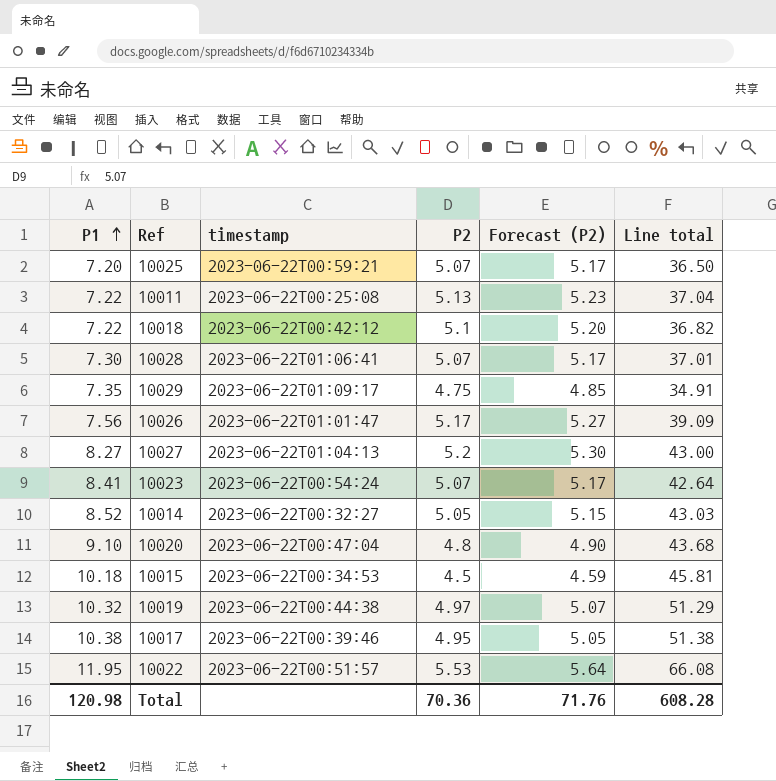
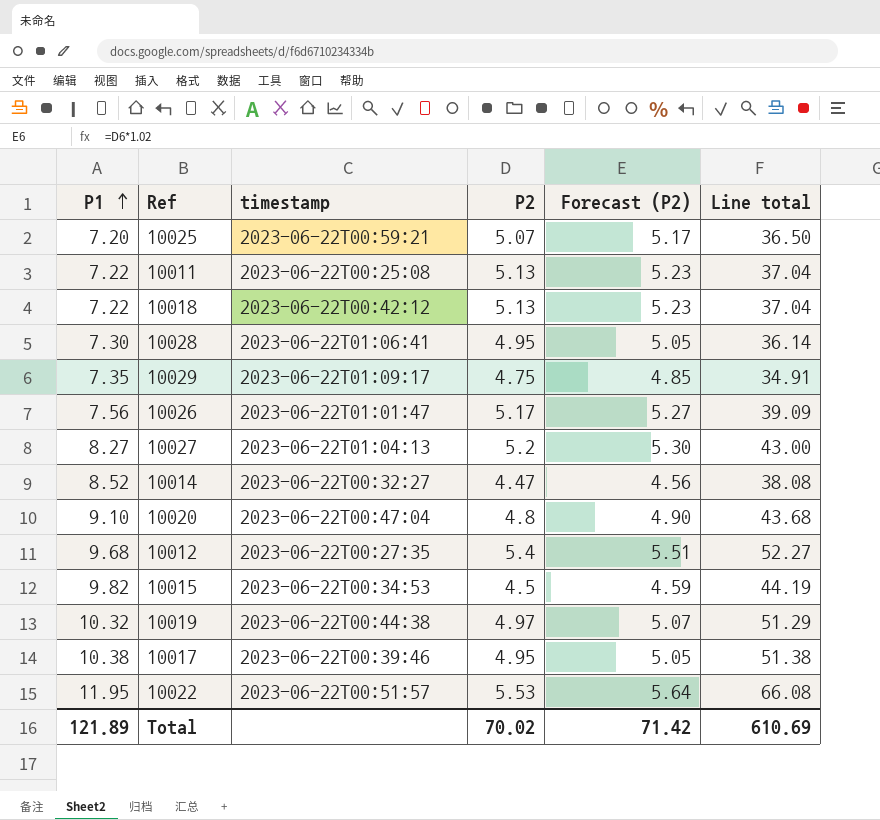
row 10023: 8.41 | 2023-06-22T00:54:24 | 5.07 | 5.17 | 42.64 -> none
10018 | P2: 5.1 -> 5.13
10018 | Forecast (P2): 5.20 -> 5.23
10018 | Line total: 36.82 -> 37.04
10028 | P2: 5.07 -> 4.95
10028 | Forecast (P2): 5.17 -> 5.05
10028 | Line total: 37.01 -> 36.14
10014 | P2: 5.05 -> 4.47
10014 | Forecast (P2): 5.15 -> 4.56
10014 | Line total: 43.03 -> 38.08
row 10012: none -> 9.68 | 2023-06-22T00:27:35 | 5.4 | 5.51 | 52.27
10015 | P1: 10.18 -> 9.82
10015 | Line total: 45.81 -> 44.19
Total | P1: 120.98 -> 121.89
Total | P2: 70.36 -> 70.02
Total | Forecast (P2): 71.76 -> 71.42
Total | Line total: 608.28 -> 610.69

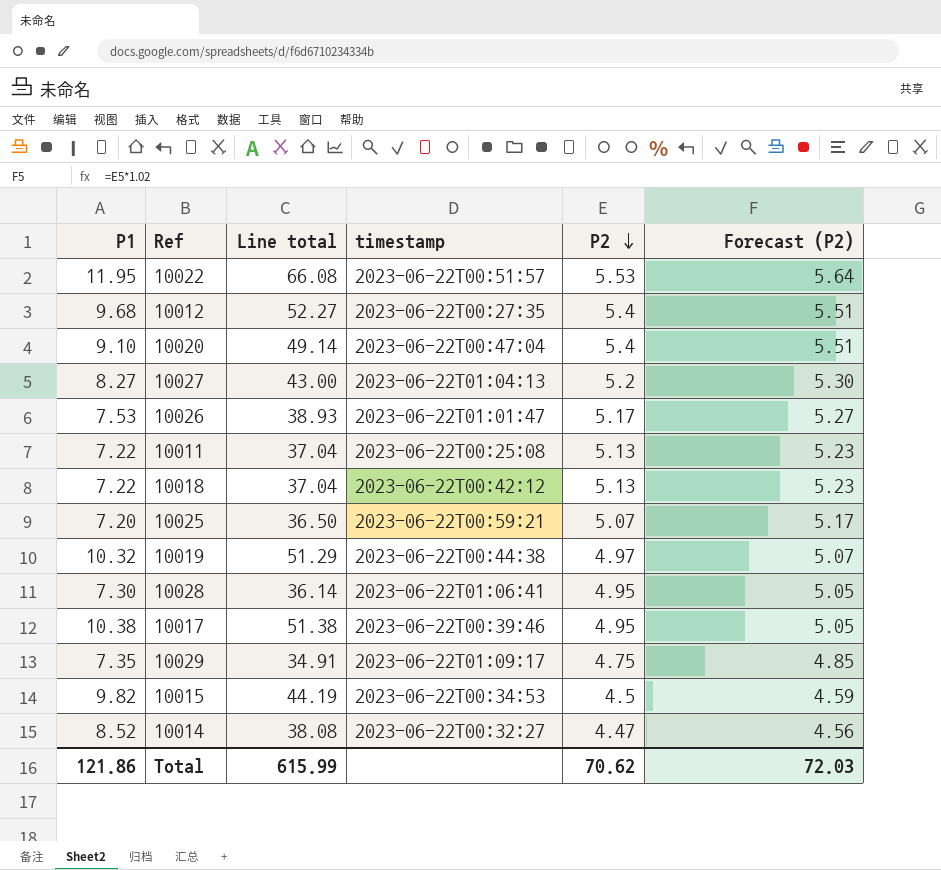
row order: P1 ascending -> P2 descending
column Line total | position: 6 -> 3
10020 | Line total: 43.68 -> 49.14
10020 | P2: 4.8 -> 5.4
10020 | Forecast (P2): 4.90 -> 5.51
10026 | P1: 7.56 -> 7.53
10026 | Line total: 39.09 -> 38.93
Total | P1: 121.89 -> 121.86
Total | Line total: 610.69 -> 615.99
Total | P2: 70.02 -> 70.62
Total | Forecast (P2): 71.42 -> 72.03

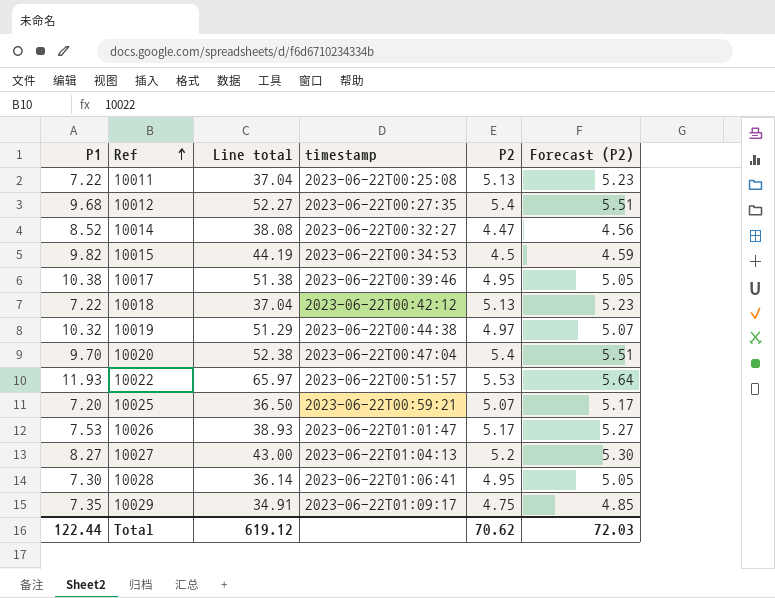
row order: P2 descending -> Ref ascending
10020 | P1: 9.10 -> 9.70
10020 | Line total: 49.14 -> 52.38
10022 | P1: 11.95 -> 11.93
10022 | Line total: 66.08 -> 65.97
Total | P1: 121.86 -> 122.44
Total | Line total: 615.99 -> 619.12

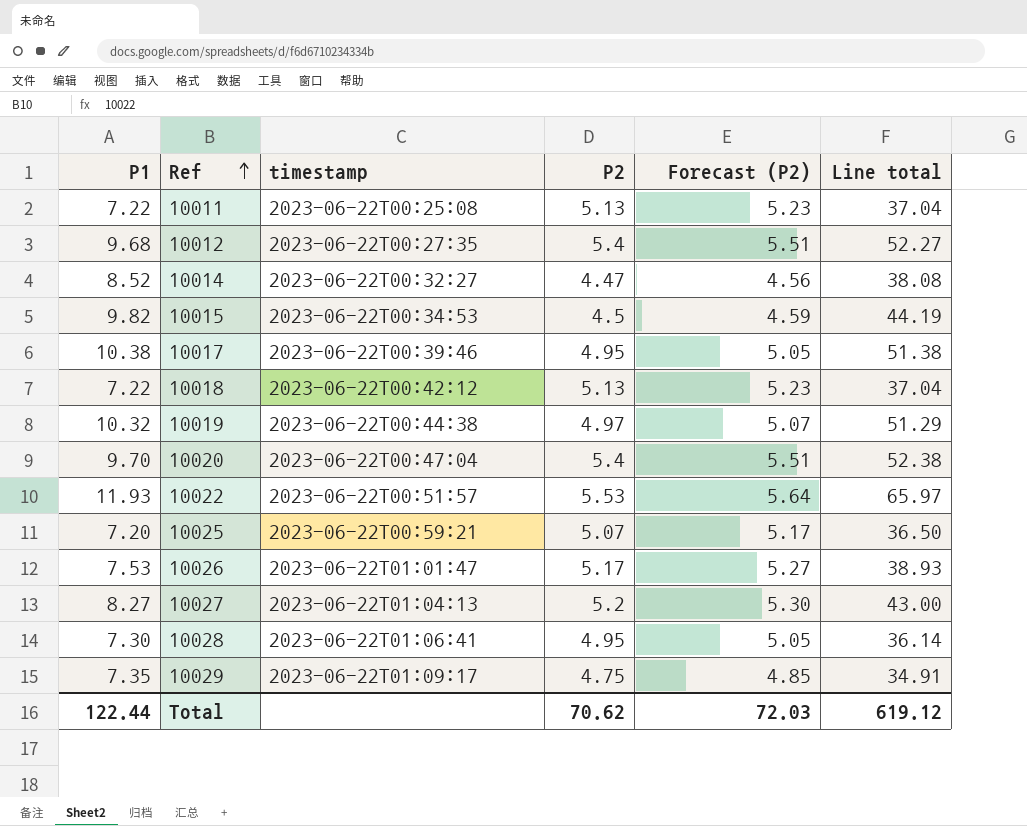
column Line total | position: 3 -> 6

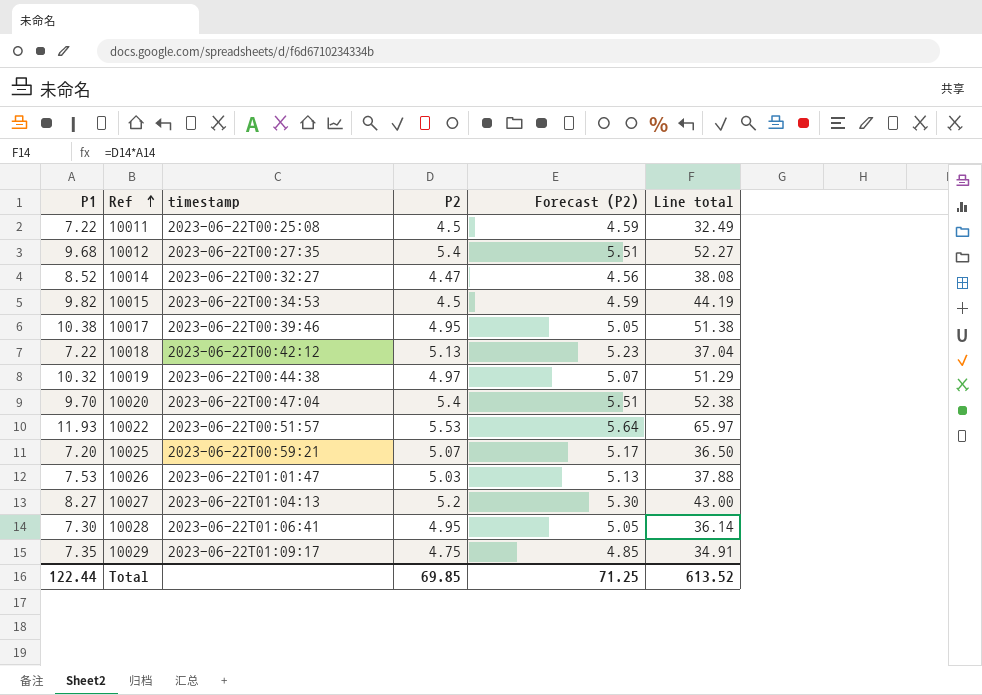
10011 | P2: 5.13 -> 4.5
10011 | Forecast (P2): 5.23 -> 4.59
10011 | Line total: 37.04 -> 32.49
10026 | P2: 5.17 -> 5.03
10026 | Forecast (P2): 5.27 -> 5.13
10026 | Line total: 38.93 -> 37.88
Total | P2: 70.62 -> 69.85
Total | Forecast (P2): 72.03 -> 71.25
Total | Line total: 619.12 -> 613.52

